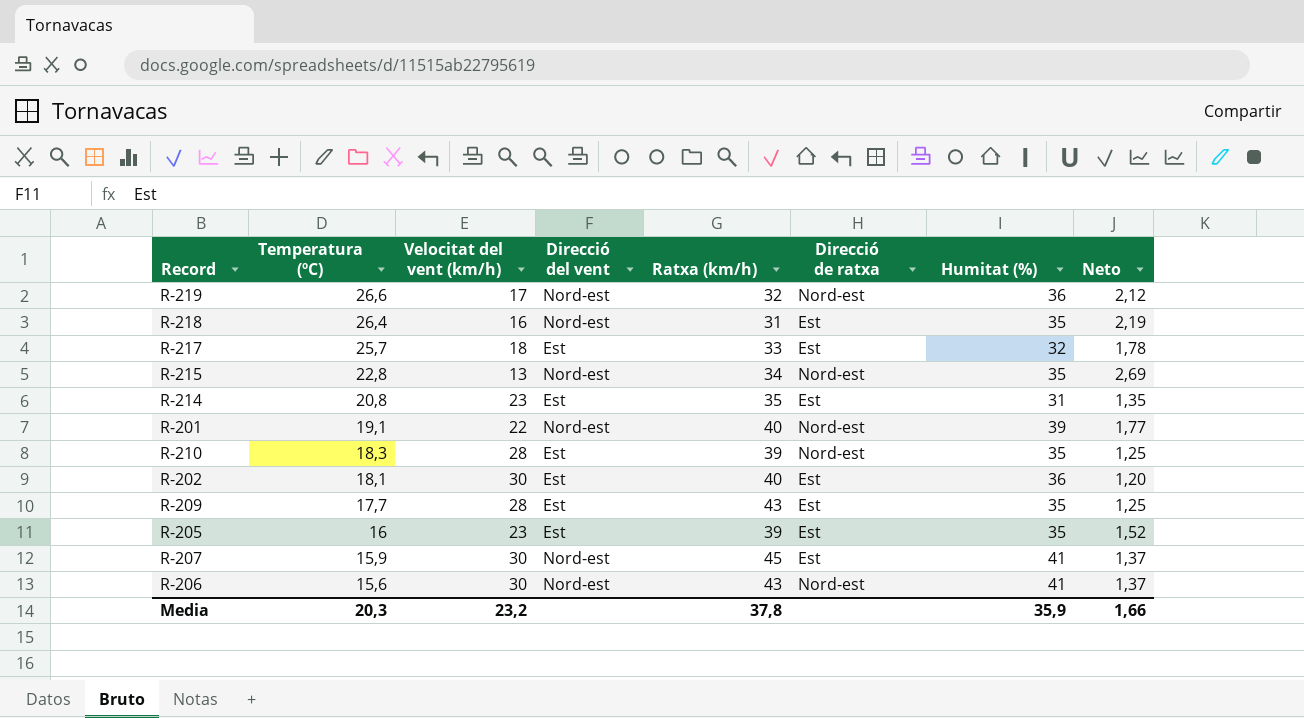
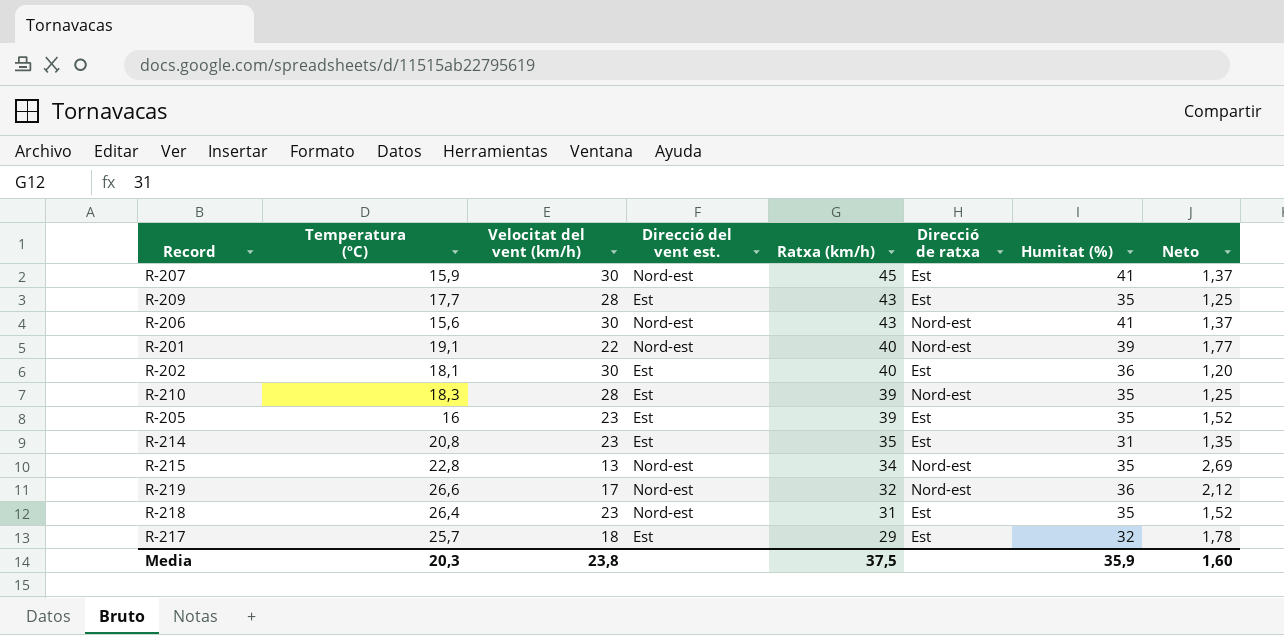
row order: Temperatura (ºC) descending -> Ratxa (km/h) descending
column name: Direcció del vent -> Direcció del vent est.
R-218 | Velocitat del vent (km/h): 16 -> 23
R-218 | Neto: 2,19 -> 1,52
R-217 | Ratxa (km/h): 33 -> 29
Media | Velocitat del vent (km/h): 23,2 -> 23,8
Media | Ratxa (km/h): 37,8 -> 37,5
Media | Neto: 1,66 -> 1,60

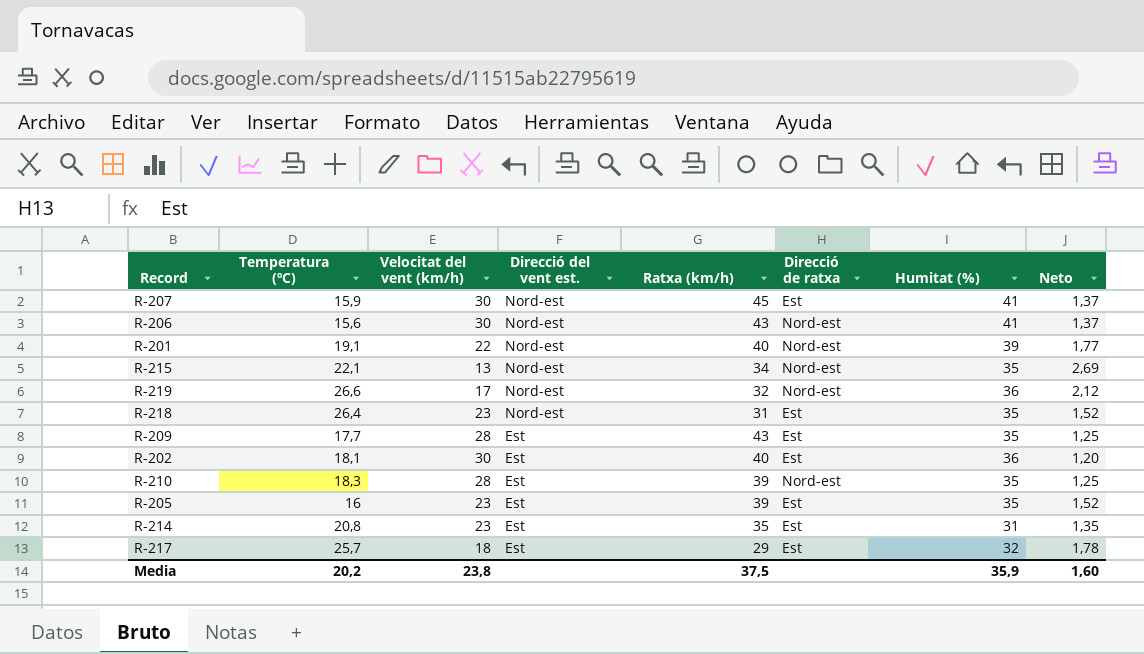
row order: Ratxa (km/h) descending -> Direcció del vent est. descending
R-215 | Temperatura (ºC): 22,8 -> 22,1
Media | Temperatura (ºC): 20,3 -> 20,2

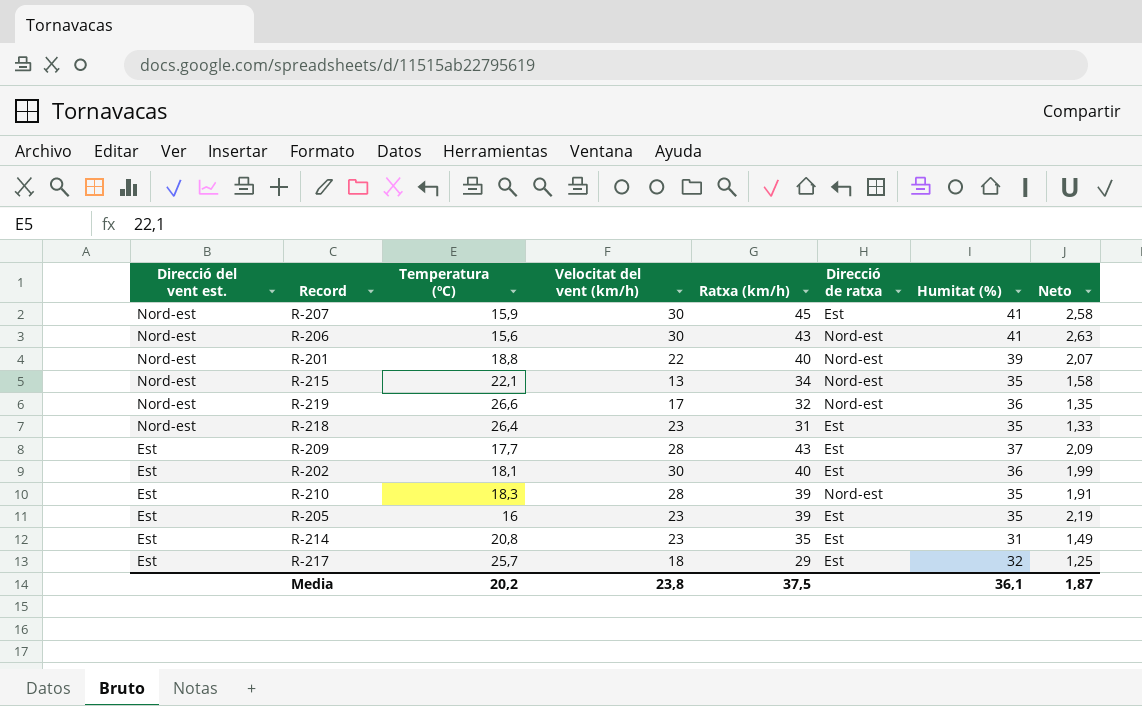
column Direcció del vent est. | position: 4 -> 1
column Neto | formula: [Humitat (%)] / [Velocitat del vent (km/h)] -> [Humitat (%)] / [Temperatura (ºC)]
R-201 | Temperatura (ºC): 19,1 -> 18,8
R-209 | Humitat (%): 35 -> 37
Media | Humitat (%): 35,9 -> 36,1
Media | Neto: 1,60 -> 1,87

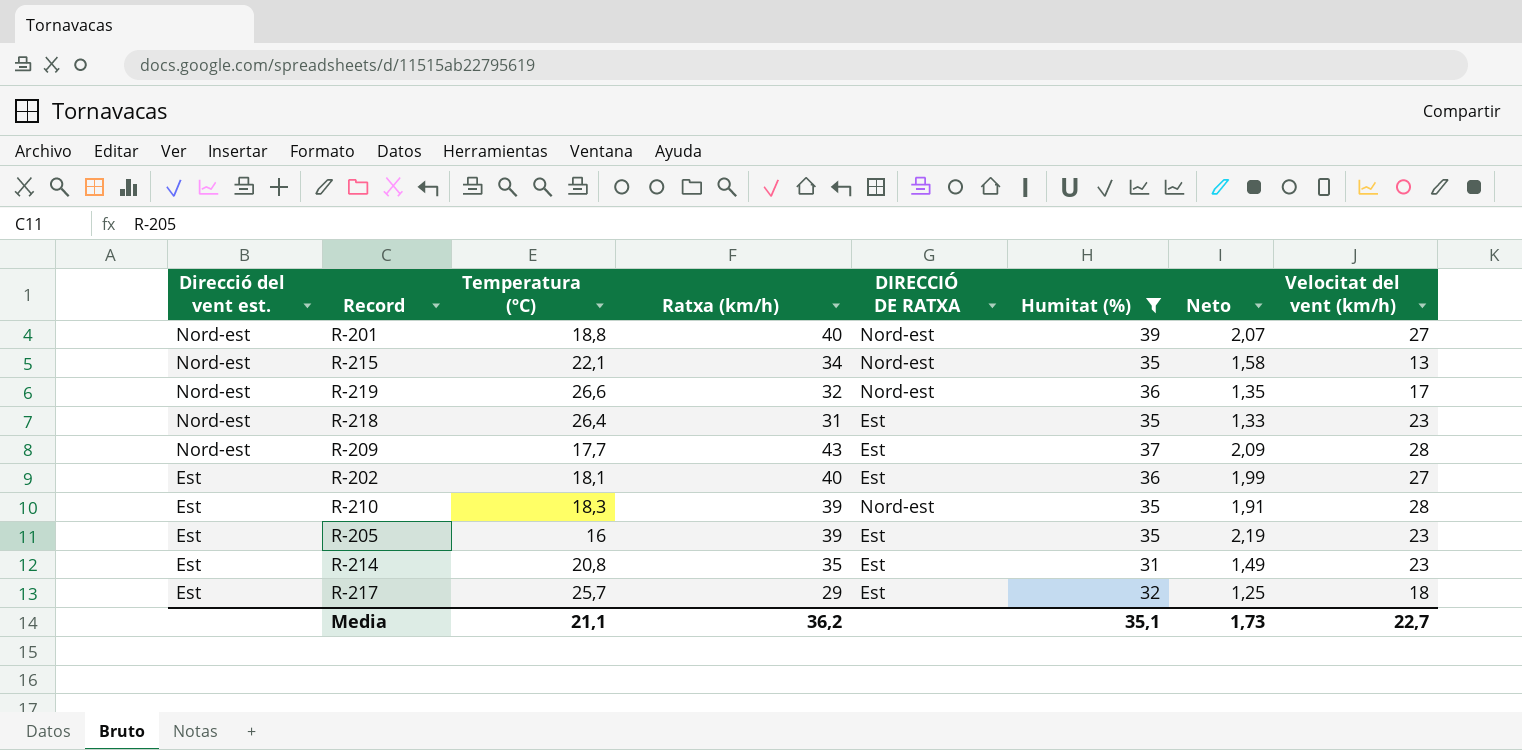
filter: none -> Humitat (%) != 41
column name: Direcció de ratxa -> DIRECCIÓ DE RATXA
column Velocitat del vent (km/h) | position: 4 -> 8
R-201 | Velocitat del vent (km/h): 22 -> 27
R-209 | Direcció del vent est.: Est -> Nord-est
R-202 | Velocitat del vent (km/h): 30 -> 27
Media | Temperatura (ºC): 20,2 -> 21,1
Media | Ratxa (km/h): 37,5 -> 36,2
Media | Humitat (%): 36,1 -> 35,1
Media | Neto: 1,87 -> 1,73
Media | Velocitat del vent (km/h): 23,8 -> 22,7

